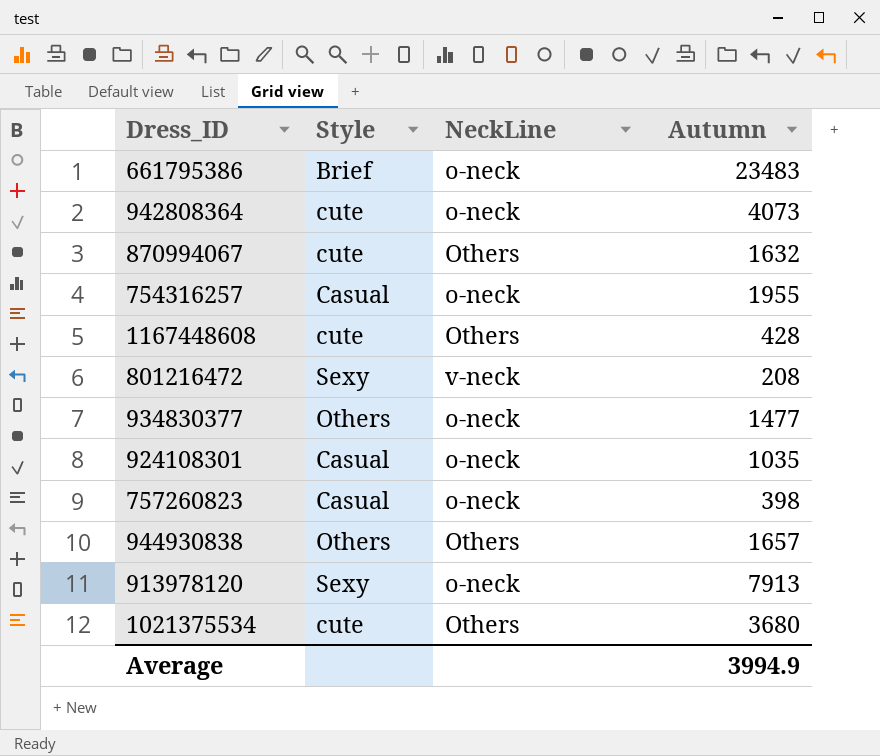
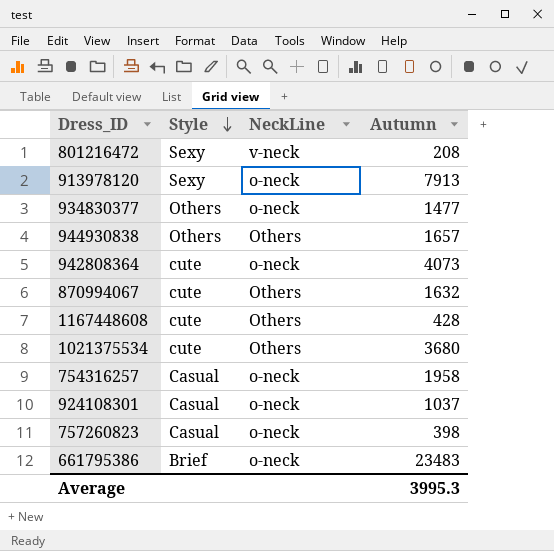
row order: none -> Style descending
754316257 | Autumn: 1955 -> 1958
924108301 | Autumn: 1035 -> 1037
Average | Autumn: 3994.9 -> 3995.3

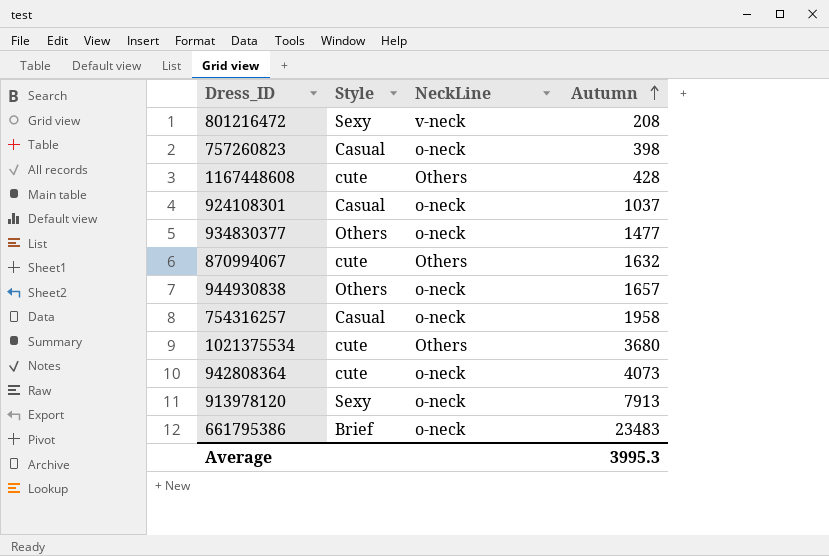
row order: Style descending -> Autumn ascending
944930838 | NeckLine: Others -> o-neck

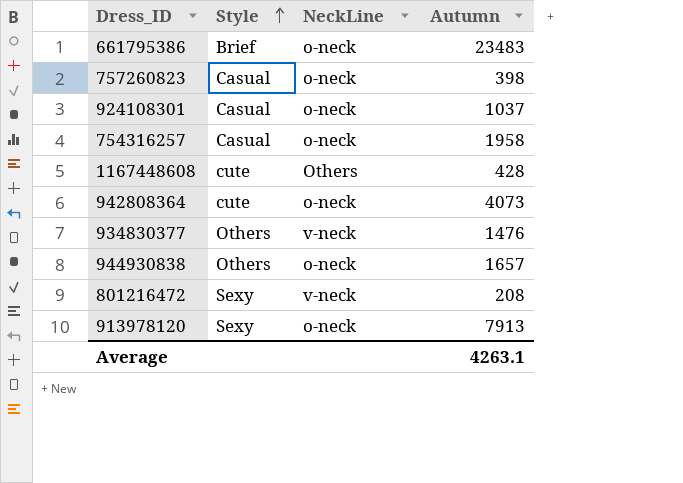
row order: Autumn ascending -> Style ascending
row 870994067: cute | Others | 1632 -> none
row 1021375534: cute | Others | 3680 -> none
934830377 | NeckLine: o-neck -> v-neck
934830377 | Autumn: 1477 -> 1476
Average | Autumn: 3995.3 -> 4263.1

